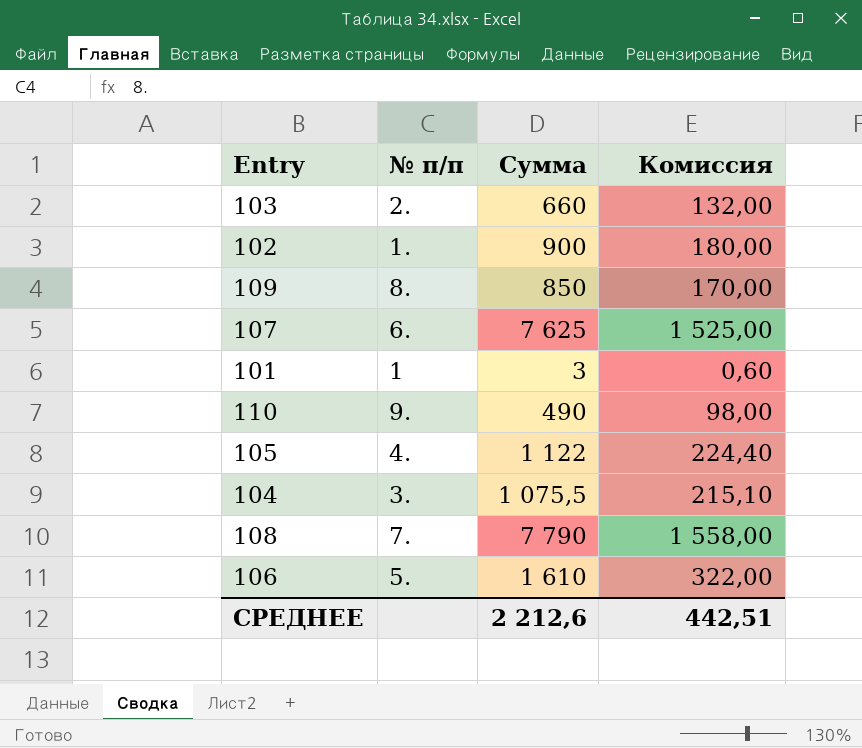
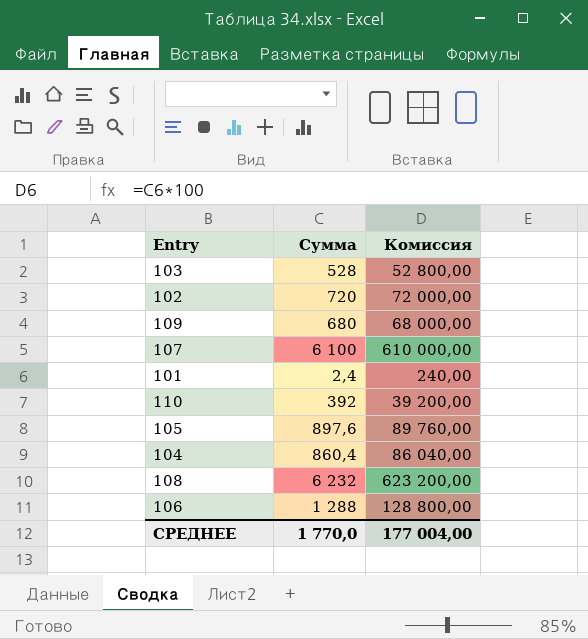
column № п/п | position: 2 -> none
column Комиссия | formula: [Сумма] * 0,2 -> [Сумма] * 100
103 | Сумма: 660 -> 528
102 | Сумма: 900 -> 720
109 | Сумма: 850 -> 680
107 | Сумма: 7 625 -> 6 100
101 | Сумма: 3 -> 2,4
110 | Сумма: 490 -> 392
105 | Сумма: 1 122 -> 897,6
104 | Сумма: 1 075,5 -> 860,4
108 | Сумма: 7 790 -> 6 232
106 | Сумма: 1 610 -> 1 288
СРЕДНЕЕ | Сумма: 2 212,6 -> 1 770,0
СРЕДНЕЕ | Комиссия: 442,51 -> 177 004,00

